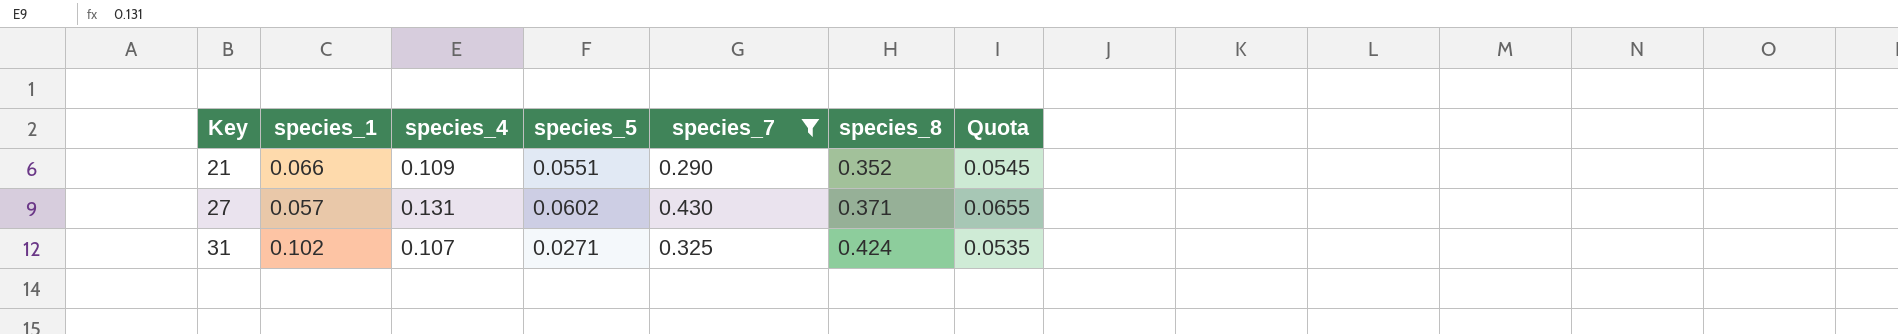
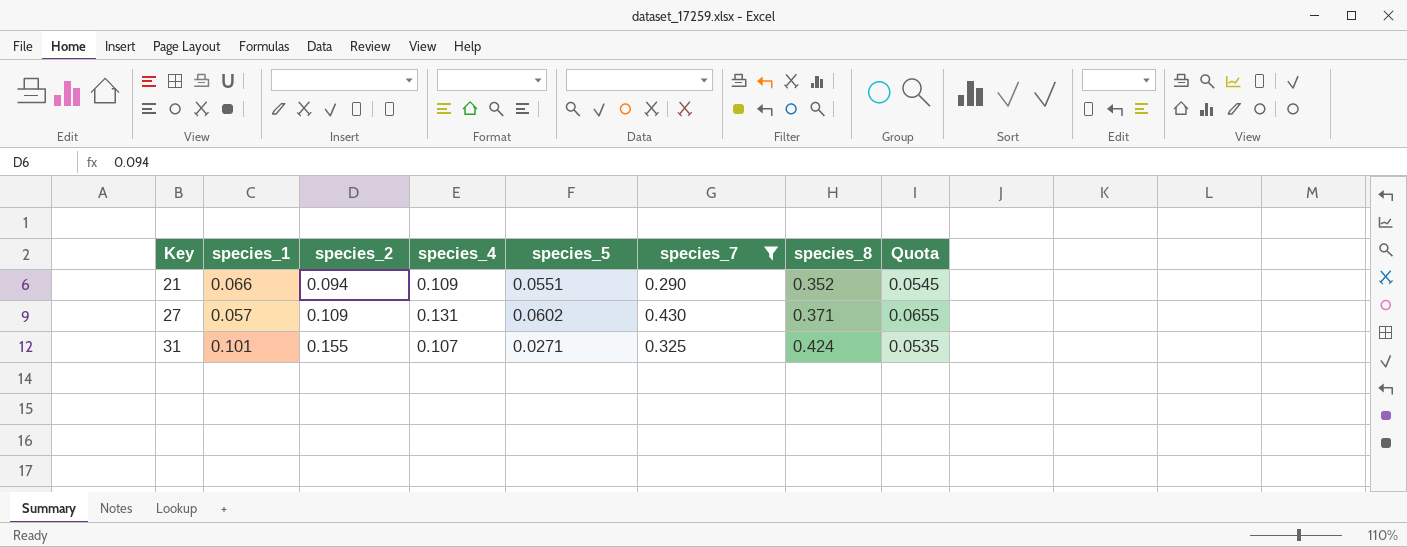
column species_2 | position: none -> 3
31 | species_1: 0.102 -> 0.101

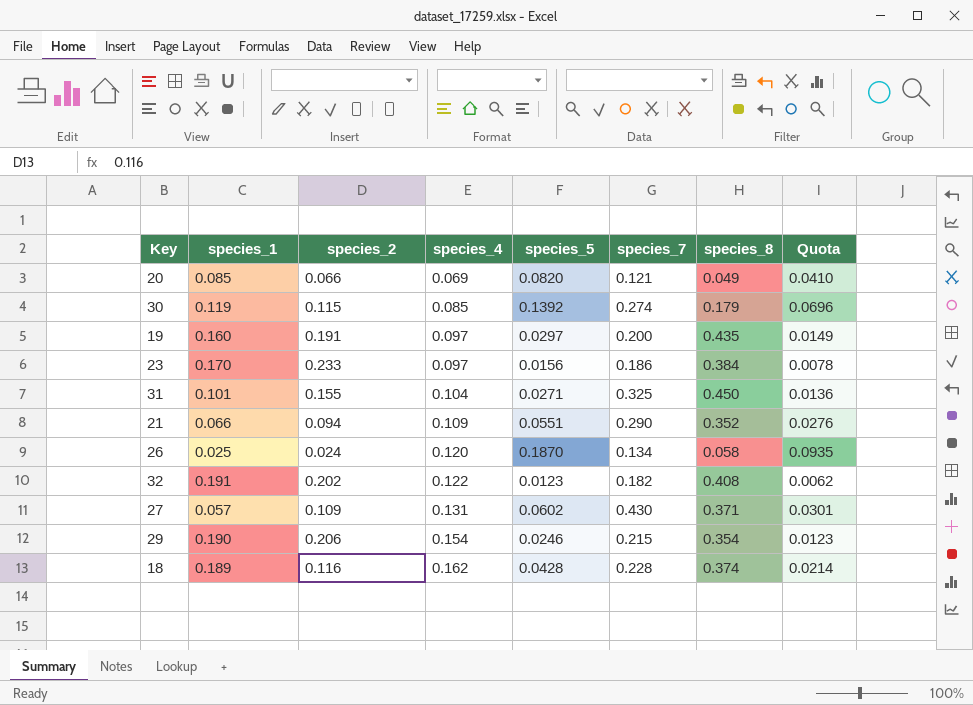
filter: species_7 >= 0.290 -> none
row order: Key ascending -> species_4 ascending
column Quota | formula: [species_4] * 0.5 -> [species_5] * 0.5
31 | species_4: 0.107 -> 0.104
31 | species_8: 0.424 -> 0.450

